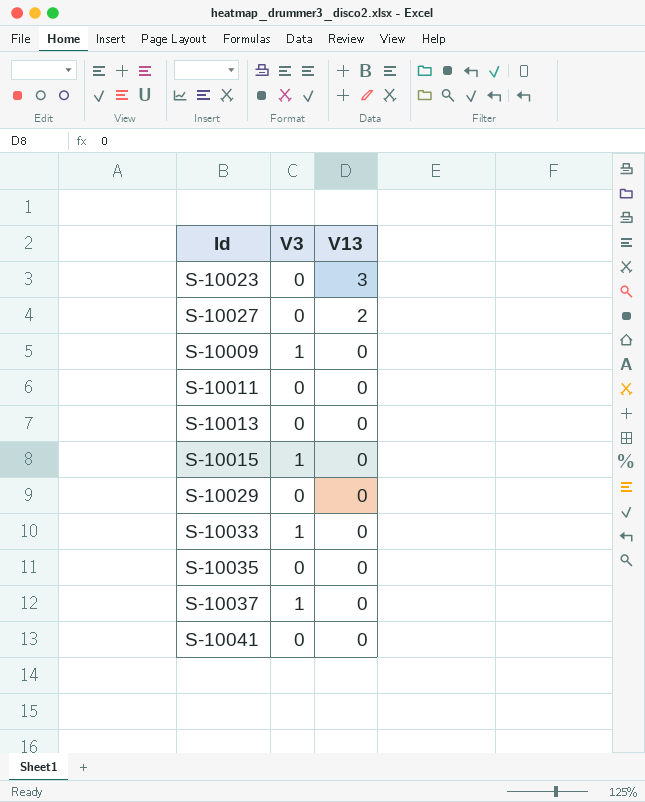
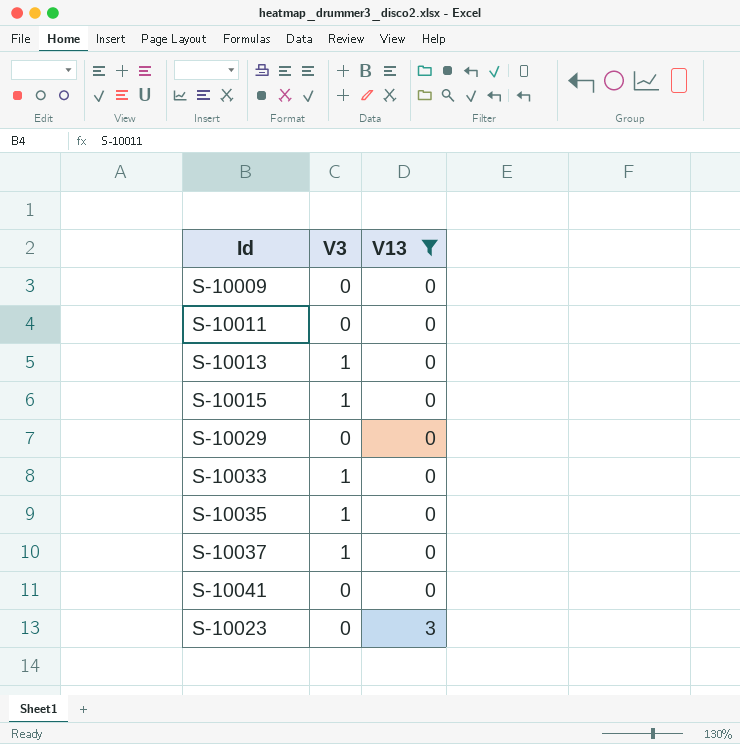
filter: none -> V13 != 2
row order: V13 descending -> V13 ascending
S-10009 | V3: 1 -> 0
S-10013 | V3: 0 -> 1
S-10035 | V3: 0 -> 1

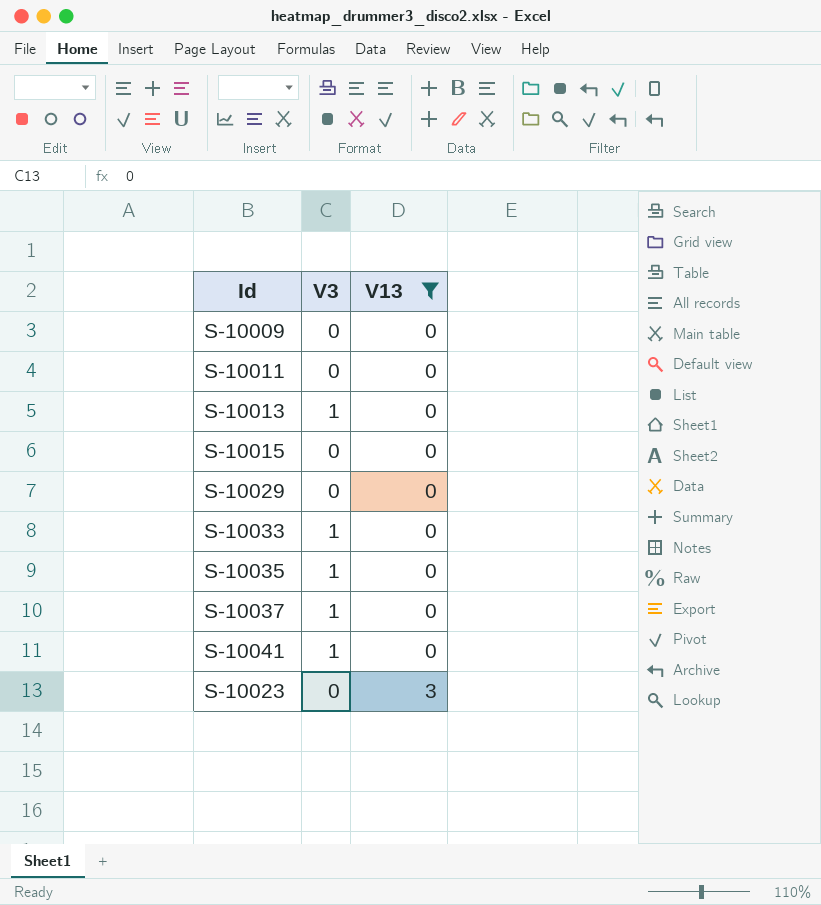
S-10015 | V3: 1 -> 0
S-10041 | V3: 0 -> 1

